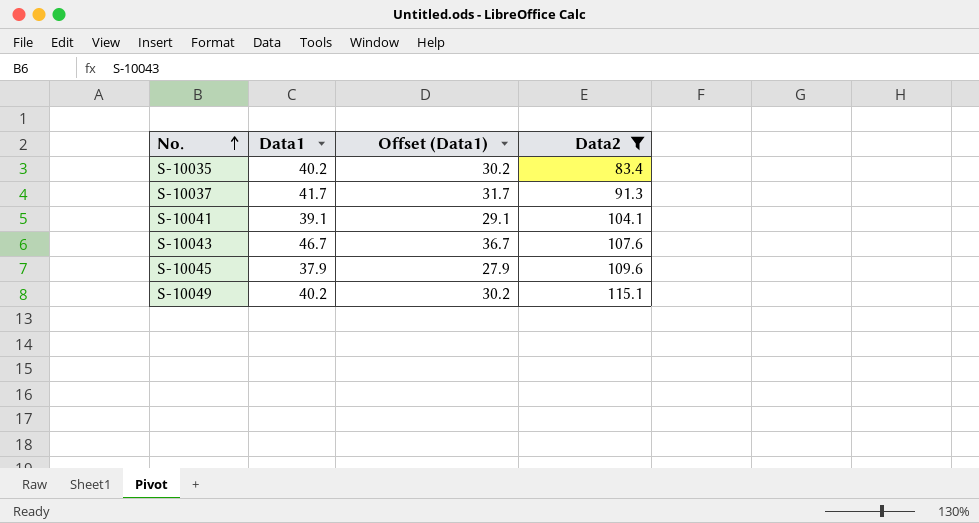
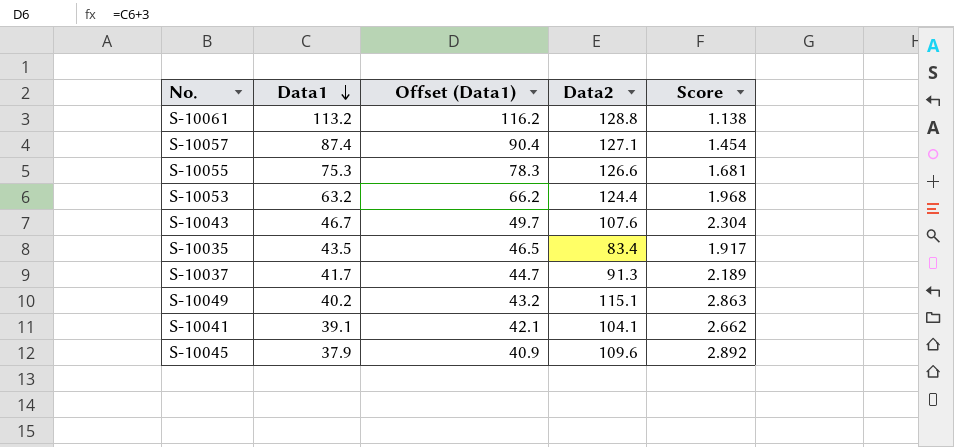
filter: Data2 <= 115.1 -> none
row order: No. ascending -> Data1 descending
column Offset (Data1) | formula: [Data1] - 10 -> [Data1] + 3
column Score | formula: none -> [Data2] / [Data1]
S-10035 | Data1: 40.2 -> 43.5

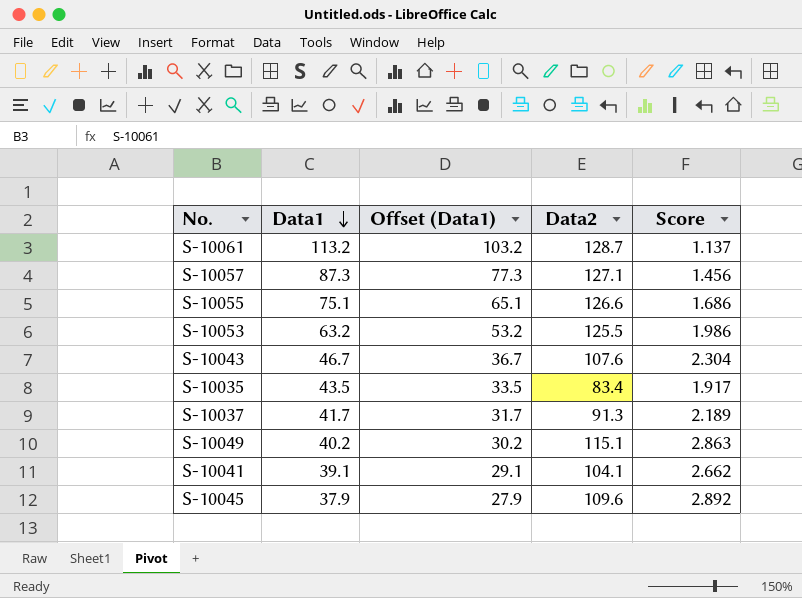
column Offset (Data1) | formula: [Data1] + 3 -> [Data1] - 10
S-10061 | Data2: 128.8 -> 128.7
S-10061 | Score: 1.138 -> 1.137
S-10057 | Data1: 87.4 -> 87.3
S-10057 | Score: 1.454 -> 1.456
S-10055 | Data1: 75.3 -> 75.1
S-10055 | Score: 1.681 -> 1.686
S-10053 | Data2: 124.4 -> 125.5
S-10053 | Score: 1.968 -> 1.986

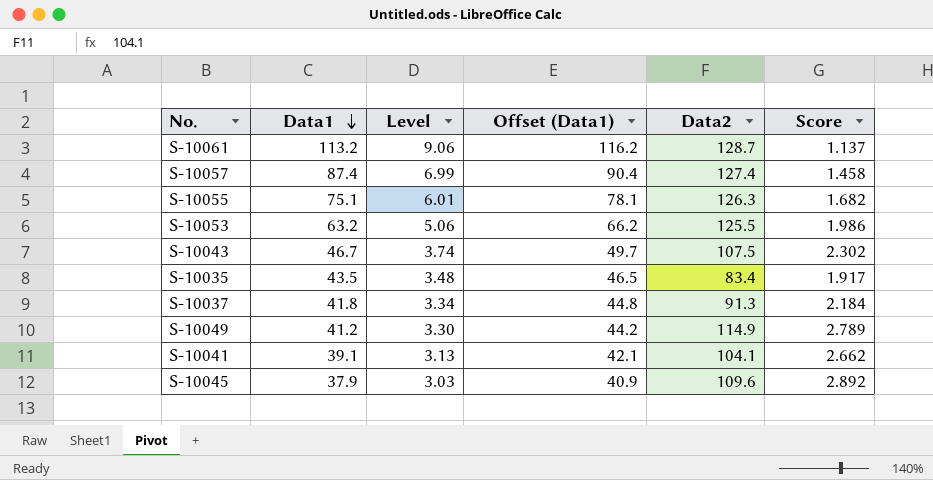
column Level | formula: none -> [Data1] * 0.08
column Offset (Data1) | formula: [Data1] - 10 -> [Data1] + 3
S-10057 | Data1: 87.3 -> 87.4
S-10057 | Data2: 127.1 -> 127.4
S-10057 | Score: 1.456 -> 1.458
S-10055 | Data2: 126.6 -> 126.3
S-10055 | Score: 1.686 -> 1.682
S-10043 | Data2: 107.6 -> 107.5
S-10043 | Score: 2.304 -> 2.302
S-10037 | Data1: 41.7 -> 41.8
S-10037 | Score: 2.189 -> 2.184
S-10049 | Data1: 40.2 -> 41.2
S-10049 | Data2: 115.1 -> 114.9
S-10049 | Score: 2.863 -> 2.789

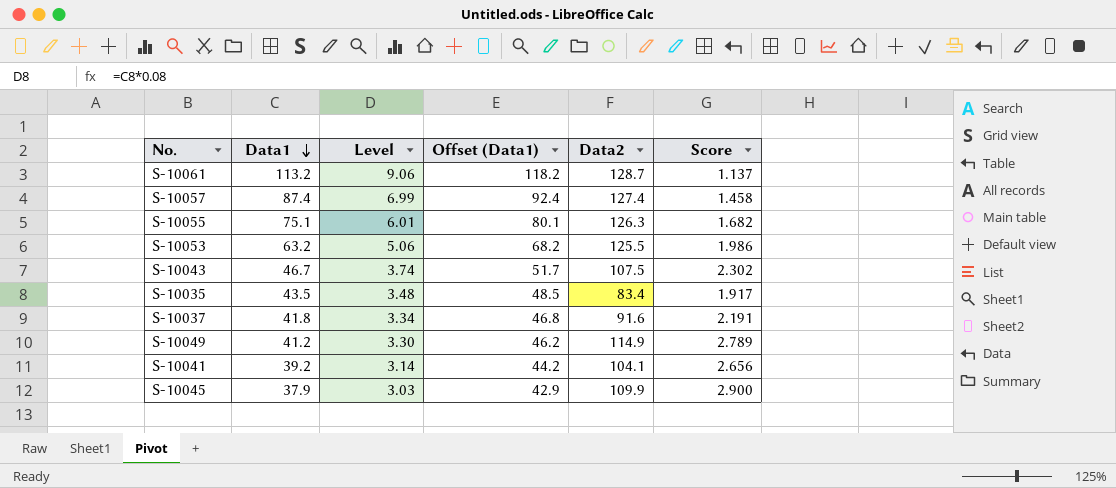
column Offset (Data1) | formula: [Data1] + 3 -> [Data1] + 5
S-10037 | Data2: 91.3 -> 91.6
S-10037 | Score: 2.184 -> 2.191
S-10041 | Data1: 39.1 -> 39.2
S-10041 | Level: 3.13 -> 3.14
S-10041 | Score: 2.662 -> 2.656
S-10045 | Data2: 109.6 -> 109.9
S-10045 | Score: 2.892 -> 2.900

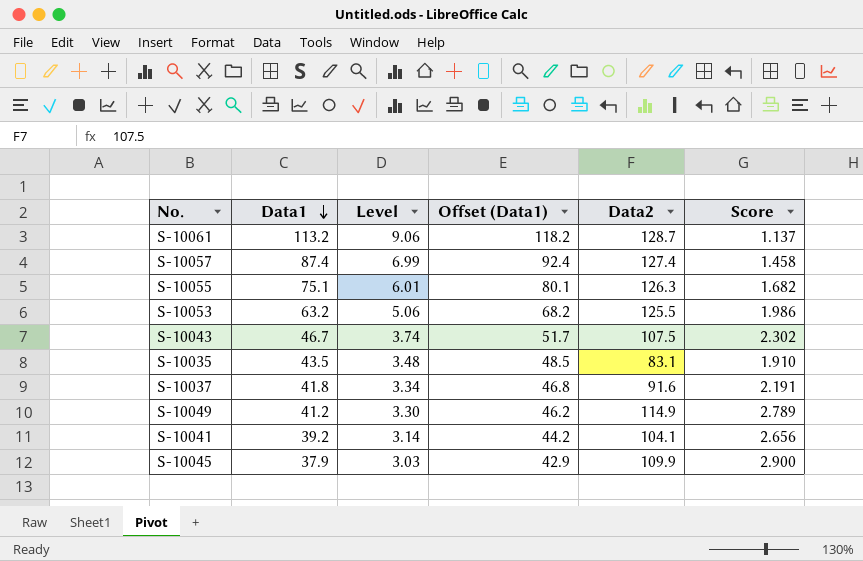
S-10035 | Data2: 83.4 -> 83.1
S-10035 | Score: 1.917 -> 1.910

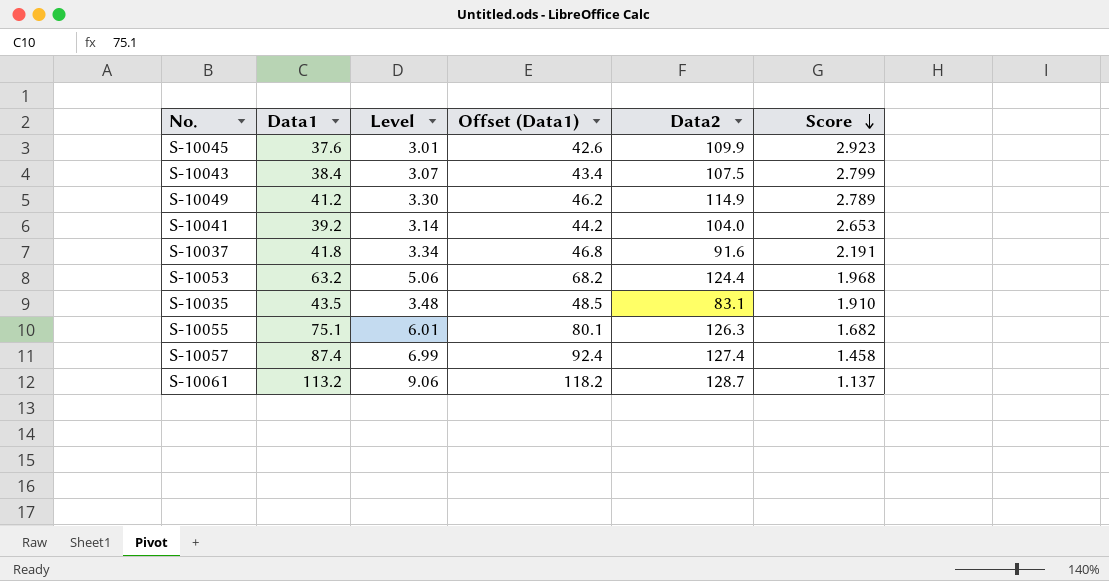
row order: Data1 descending -> Score descending
S-10045 | Data1: 37.9 -> 37.6
S-10045 | Level: 3.03 -> 3.01
S-10045 | Offset (Data1): 42.9 -> 42.6
S-10045 | Score: 2.900 -> 2.923
S-10043 | Data1: 46.7 -> 38.4
S-10043 | Level: 3.74 -> 3.07
S-10043 | Offset (Data1): 51.7 -> 43.4
S-10043 | Score: 2.302 -> 2.799
S-10041 | Data2: 104.1 -> 104.0
S-10041 | Score: 2.656 -> 2.653
S-10053 | Data2: 125.5 -> 124.4
S-10053 | Score: 1.986 -> 1.968

